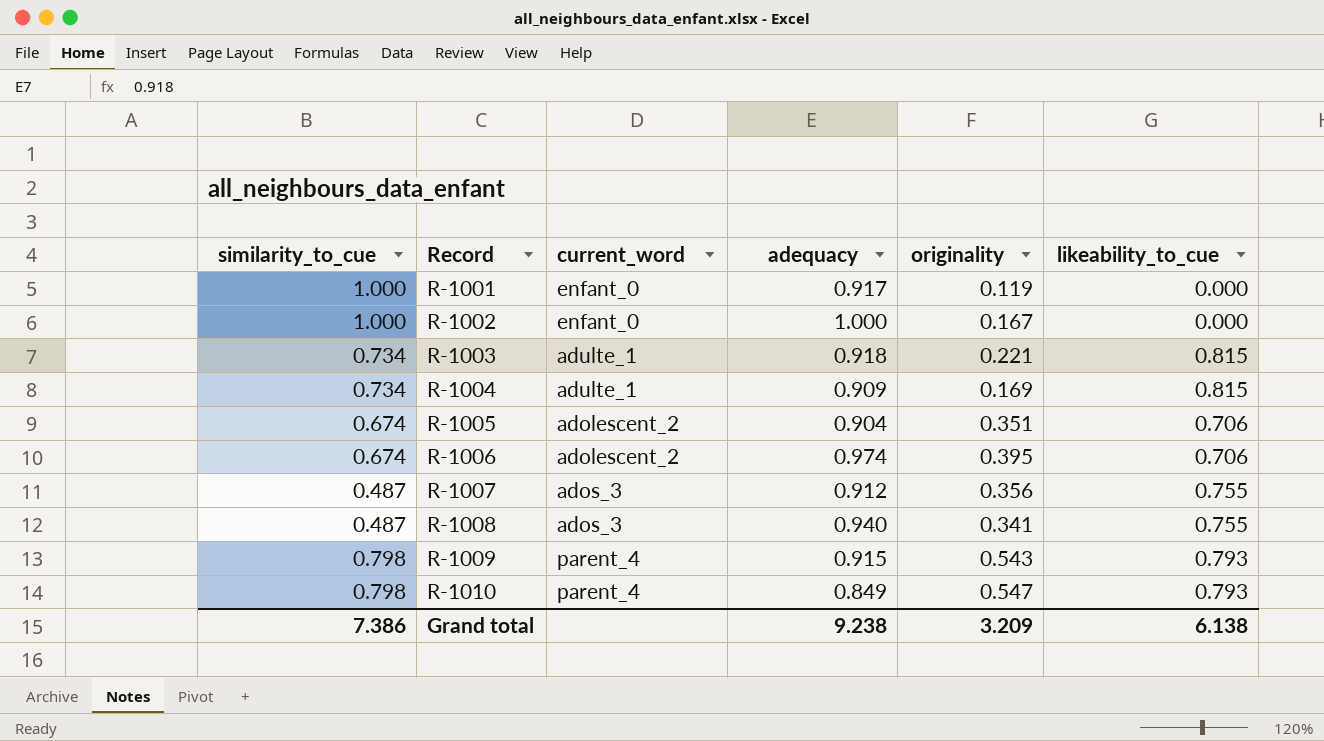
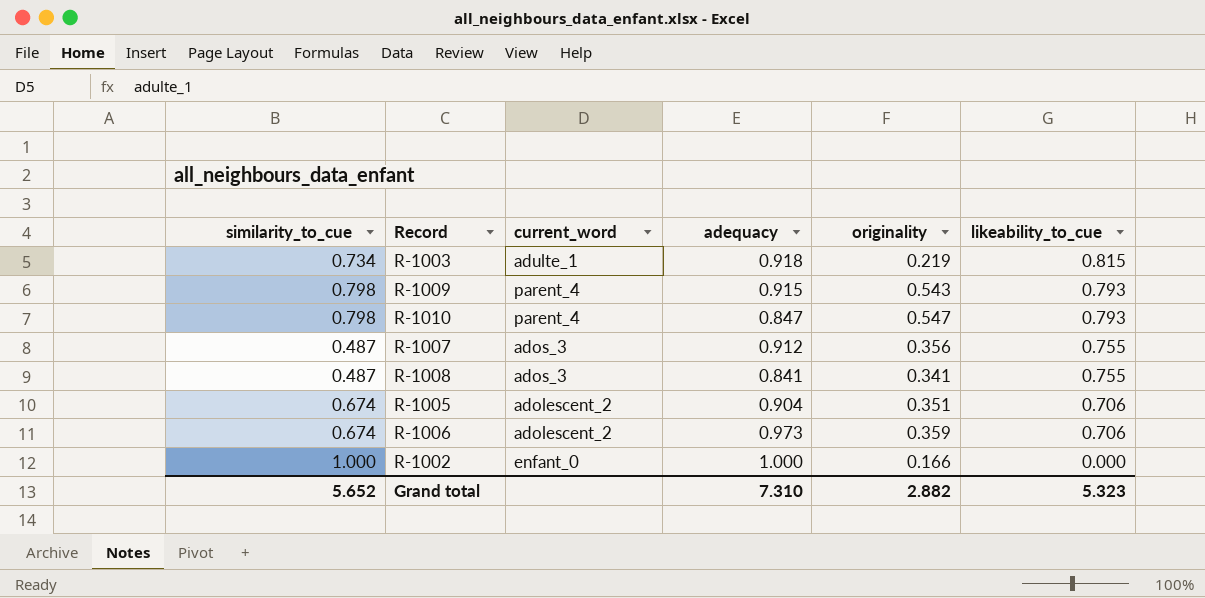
row order: Record ascending -> likeability_to_cue descending
row R-1001: 1.000 | enfant_0 | 0.917 | 0.119 | 0.000 -> none
row R-1004: 0.734 | adulte_1 | 0.909 | 0.169 | 0.815 -> none
R-1003 | originality: 0.221 -> 0.219
R-1010 | adequacy: 0.849 -> 0.847
R-1008 | adequacy: 0.940 -> 0.841
R-1006 | adequacy: 0.974 -> 0.973
R-1006 | originality: 0.395 -> 0.359
R-1002 | originality: 0.167 -> 0.166
Grand total | similarity_to_cue: 7.386 -> 5.652
Grand total | adequacy: 9.238 -> 7.310
Grand total | originality: 3.209 -> 2.882
Grand total | likeability_to_cue: 6.138 -> 5.323

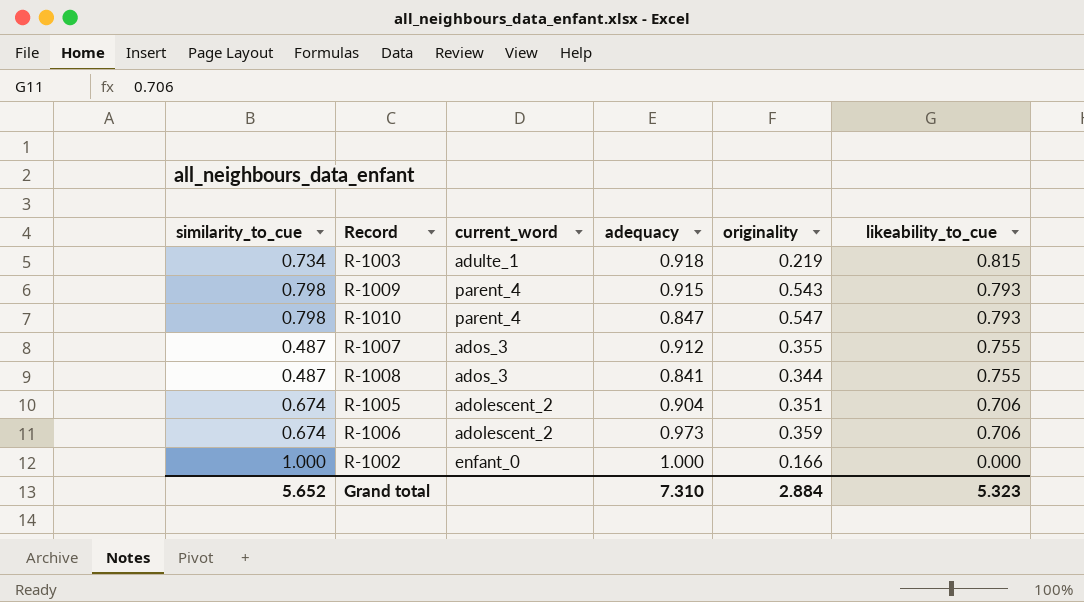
R-1007 | originality: 0.356 -> 0.355
R-1008 | originality: 0.341 -> 0.344
Grand total | originality: 2.882 -> 2.884

